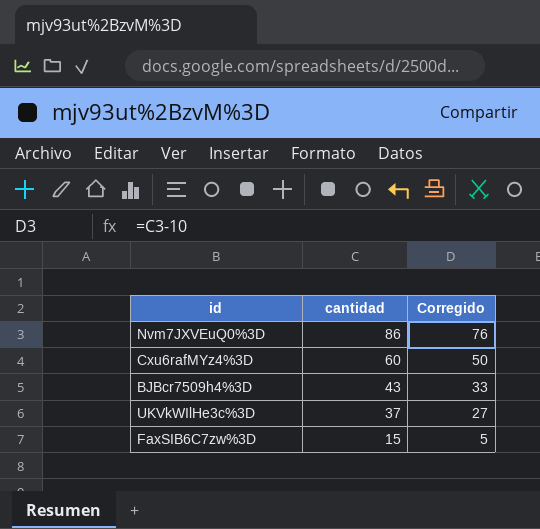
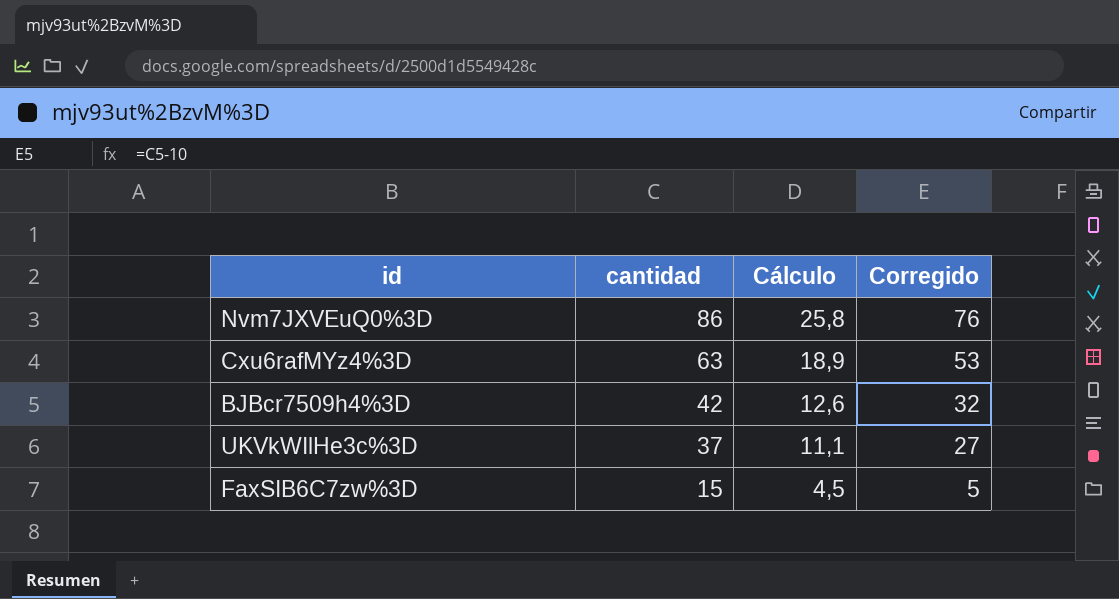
column Cálculo | formula: none -> [cantidad] * 0,3
Cxu6rafMYz4%3D | cantidad: 60 -> 63
Cxu6rafMYz4%3D | Corregido: 50 -> 53
BJBcr7509h4%3D | cantidad: 43 -> 42
BJBcr7509h4%3D | Corregido: 33 -> 32

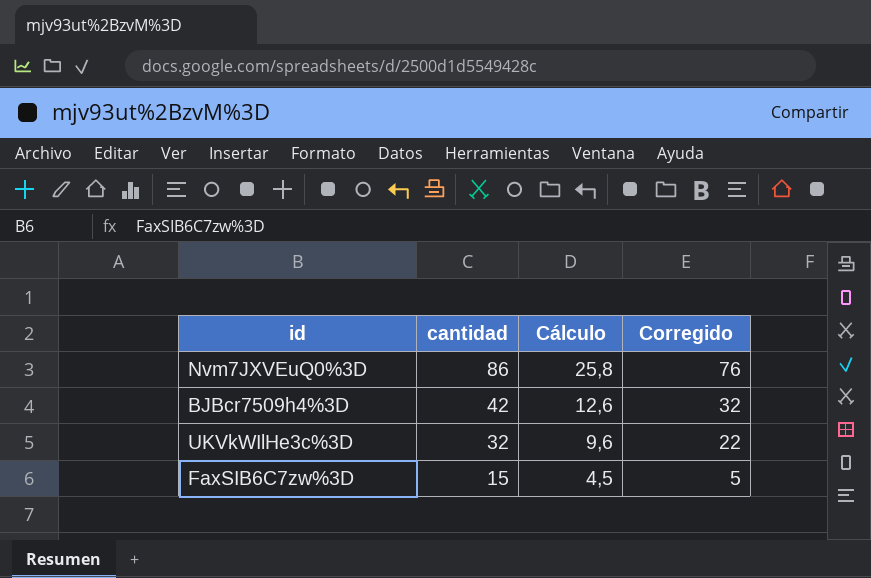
row Cxu6rafMYz4%3D: 63 | 18,9 | 53 -> none
UKVkWIlHe3c%3D | cantidad: 37 -> 32
UKVkWIlHe3c%3D | Cálculo: 11,1 -> 9,6
UKVkWIlHe3c%3D | Corregido: 27 -> 22

